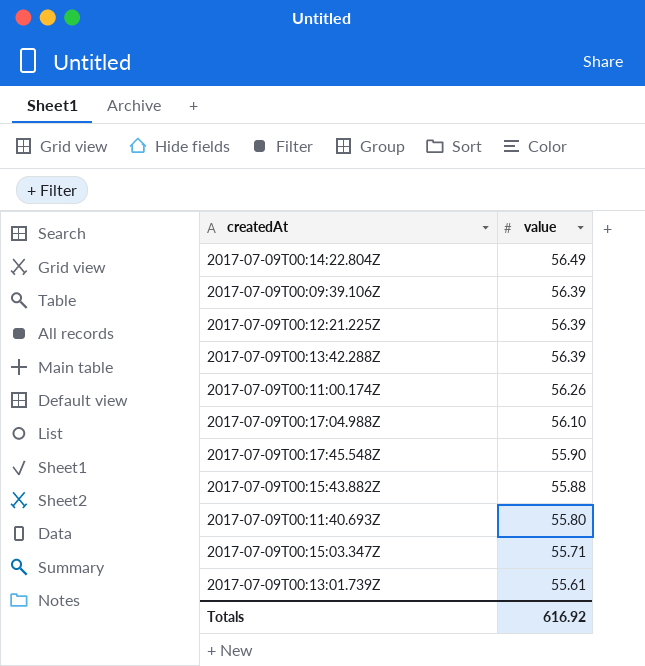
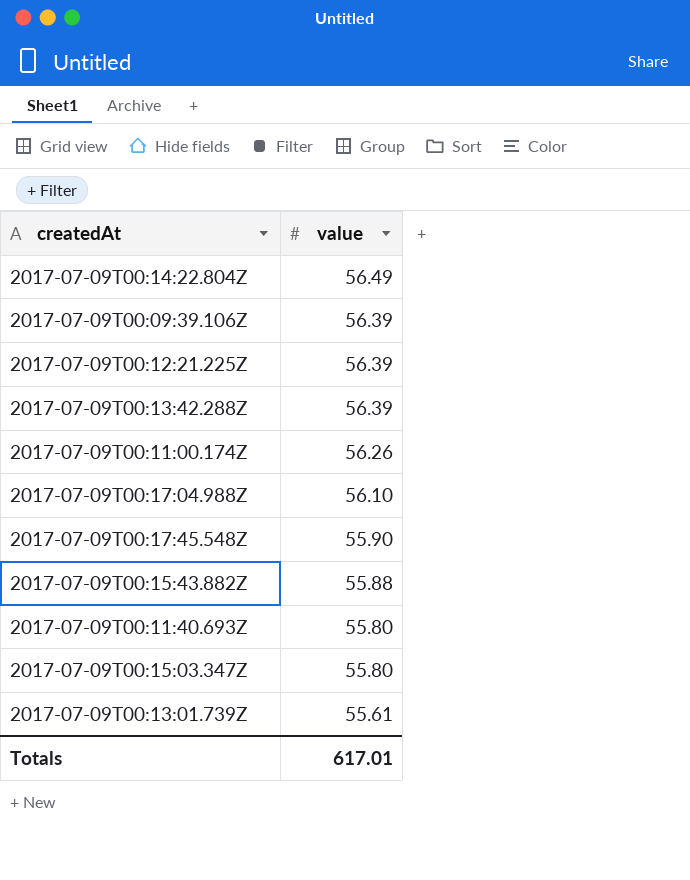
2017-07-09T00:15:03.347Z | value: 55.71 -> 55.80
Totals | value: 616.92 -> 617.01

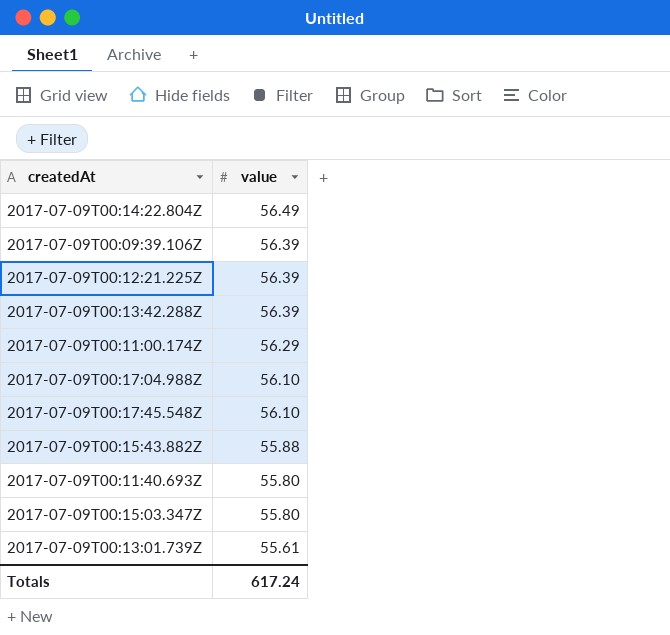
2017-07-09T00:11:00.174Z | value: 56.26 -> 56.29
2017-07-09T00:17:45.548Z | value: 55.90 -> 56.10
Totals | value: 617.01 -> 617.24

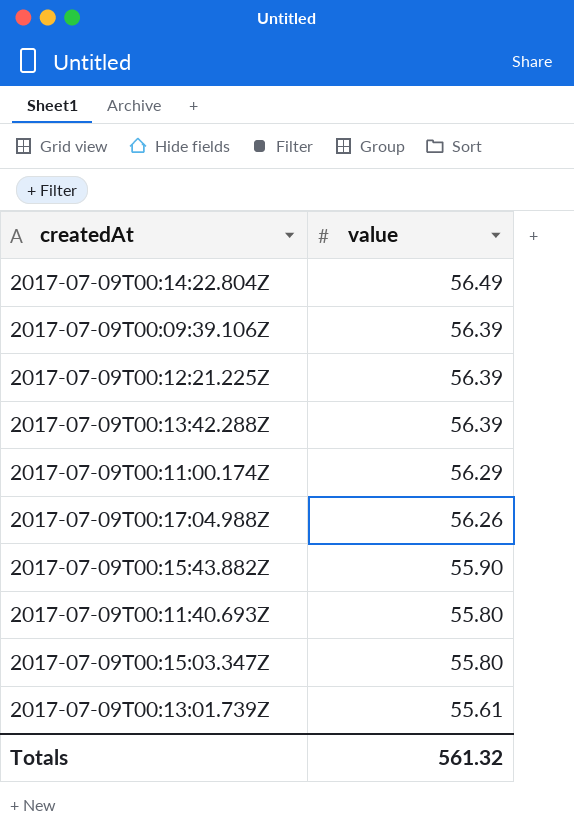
row 2017-07-09T00:17:45.548Z: 56.10 -> none
2017-07-09T00:17:04.988Z | value: 56.10 -> 56.26
2017-07-09T00:15:43.882Z | value: 55.88 -> 55.90
Totals | value: 617.24 -> 561.32

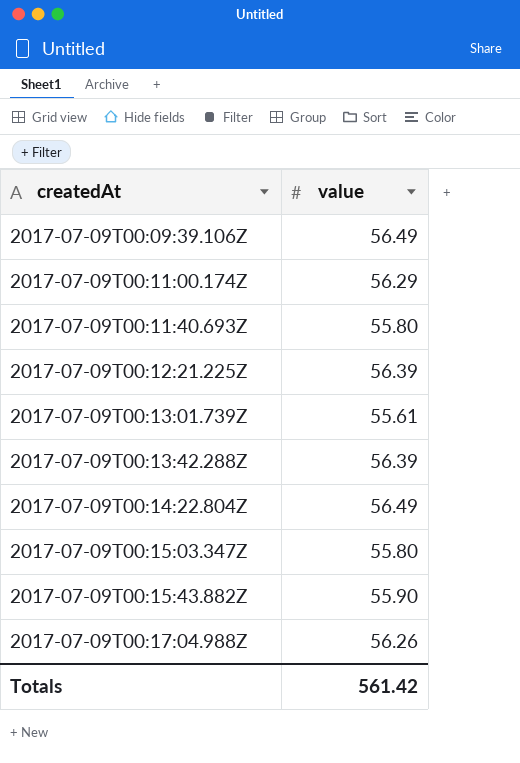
row order: value descending -> createdAt ascending
2017-07-09T00:09:39.106Z | value: 56.39 -> 56.49
Totals | value: 561.32 -> 561.42

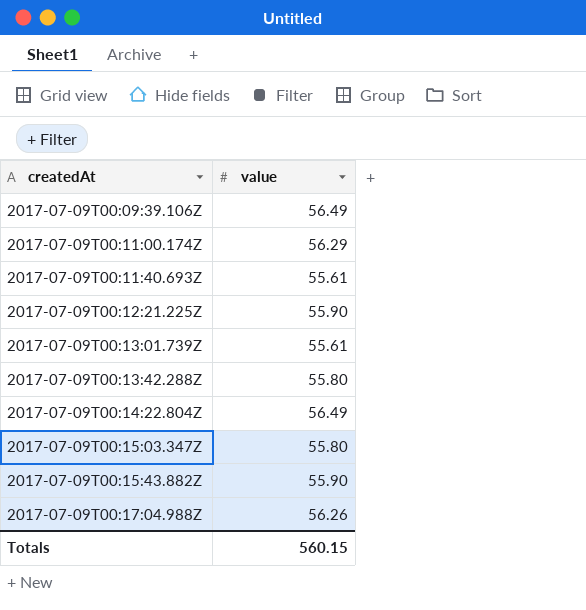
2017-07-09T00:11:40.693Z | value: 55.80 -> 55.61
2017-07-09T00:12:21.225Z | value: 56.39 -> 55.90
2017-07-09T00:13:42.288Z | value: 56.39 -> 55.80
Totals | value: 561.42 -> 560.15

